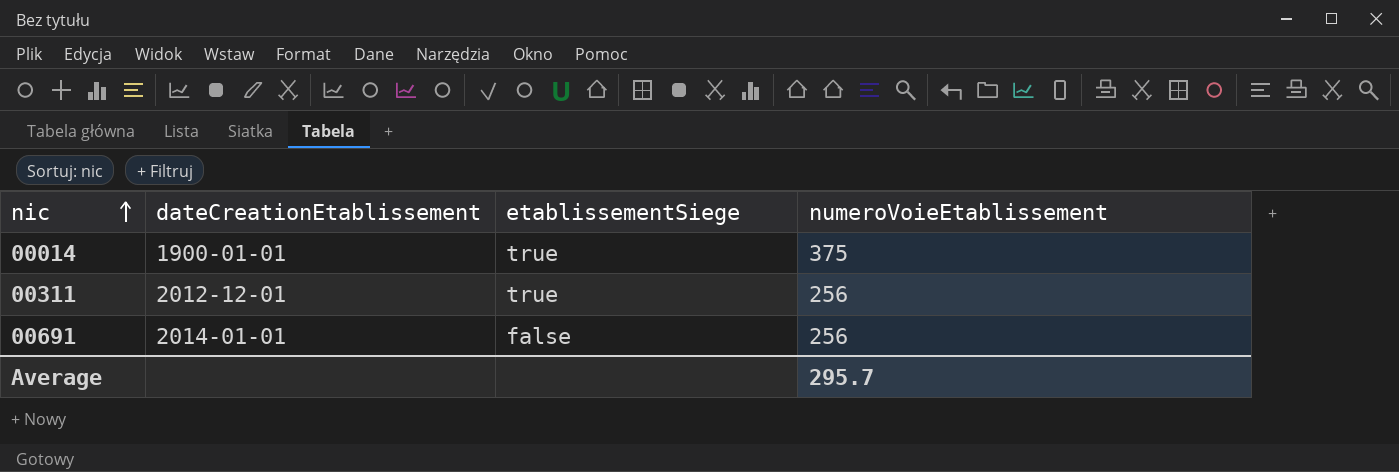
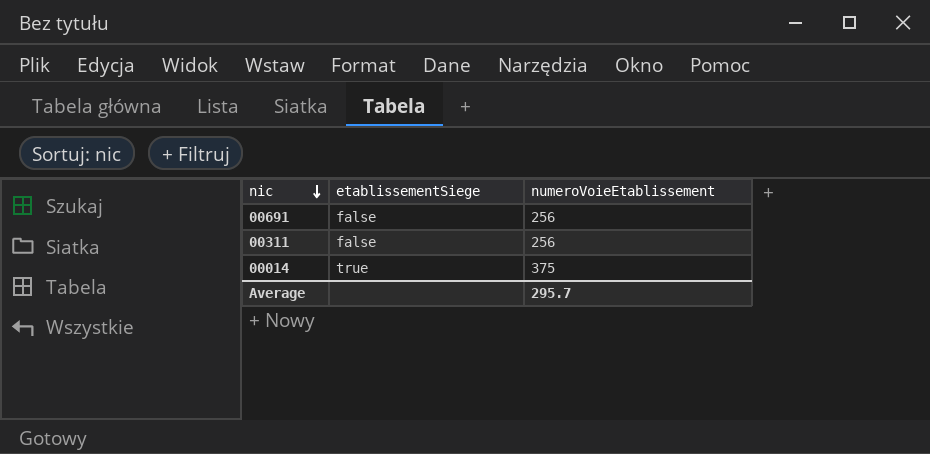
row order: nic ascending -> nic descending
column dateCreationEtablissement | position: 2 -> none
00311 | etablissementSiege: true -> false

